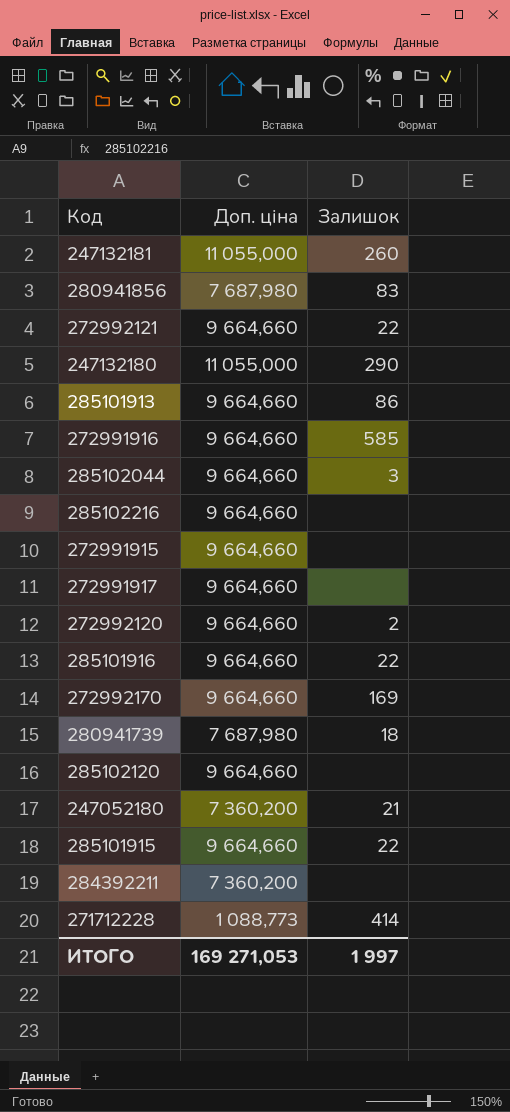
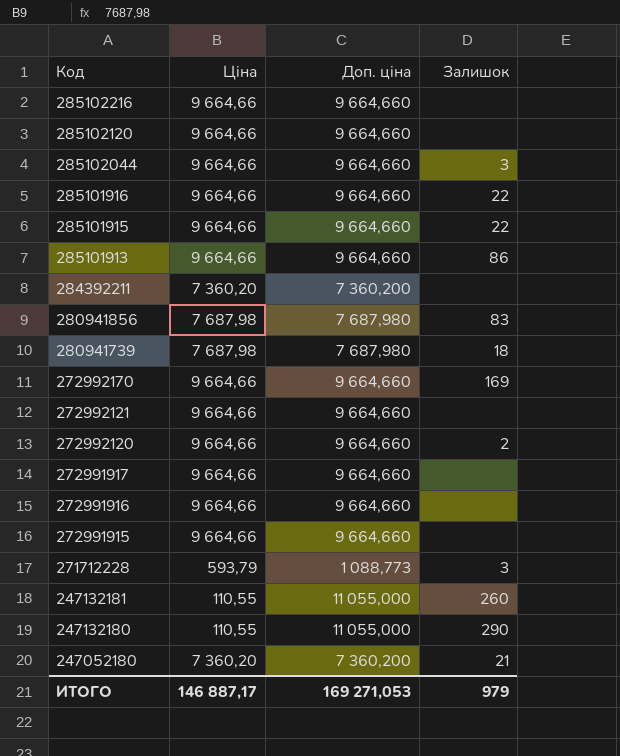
row order: none -> Код descending
column Ціна | position: none -> 2
272992121 | Залишок: 22 -> none
272991916 | Залишок: 585 -> none
271712228 | Залишок: 414 -> 3
ИТОГО | Залишок: 1 997 -> 979

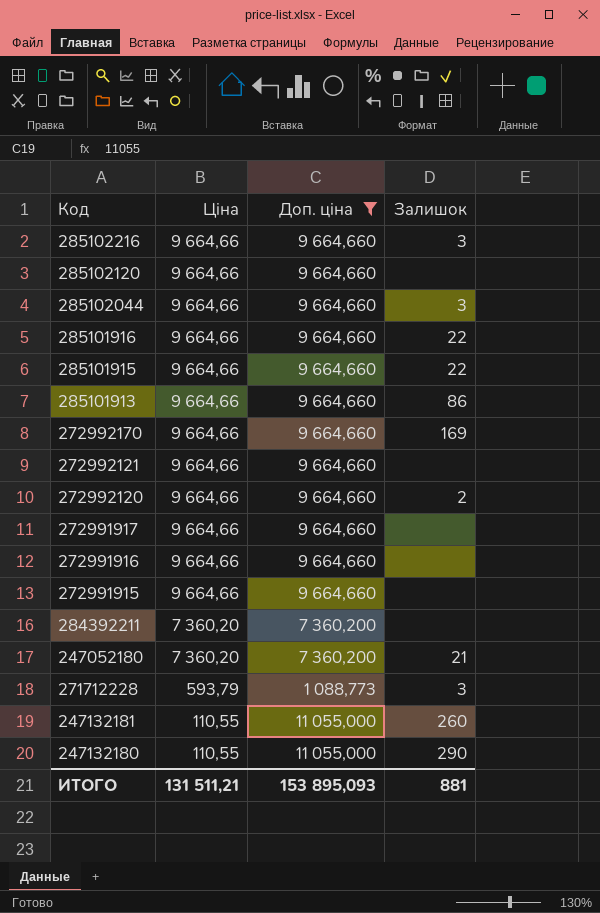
filter: none -> Доп. ціна != 7 687,980
row order: Код descending -> Ціна descending
285102216 | Залишок: none -> 3
ИТОГО | Ціна: 146 887,17 -> 131 511,21
ИТОГО | Доп. ціна: 169 271,053 -> 153 895,093
ИТОГО | Залишок: 979 -> 881

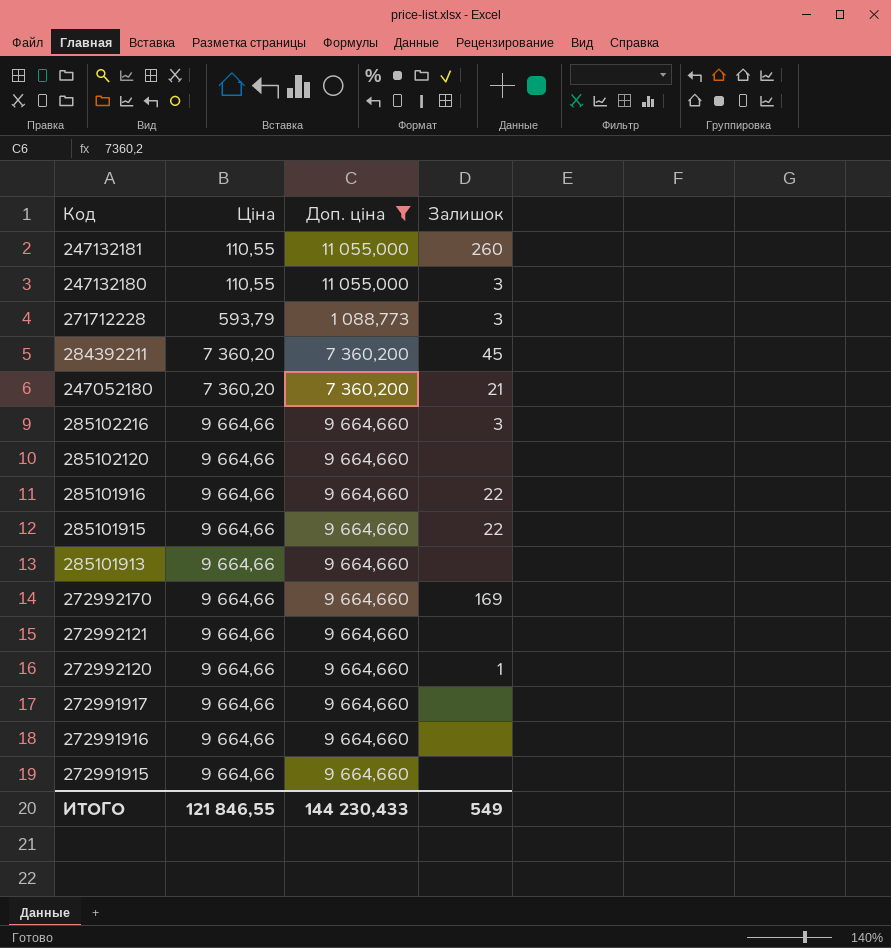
row order: Ціна descending -> Ціна ascending
row 285102044: 9 664,66 | 9 664,660 | 3 -> none
247132180 | Залишок: 290 -> 3
284392211 | Залишок: none -> 45
285101913 | Залишок: 86 -> none
272992120 | Залишок: 2 -> 1
ИТОГО | Ціна: 131 511,21 -> 121 846,55
ИТОГО | Доп. ціна: 153 895,093 -> 144 230,433
ИТОГО | Залишок: 881 -> 549

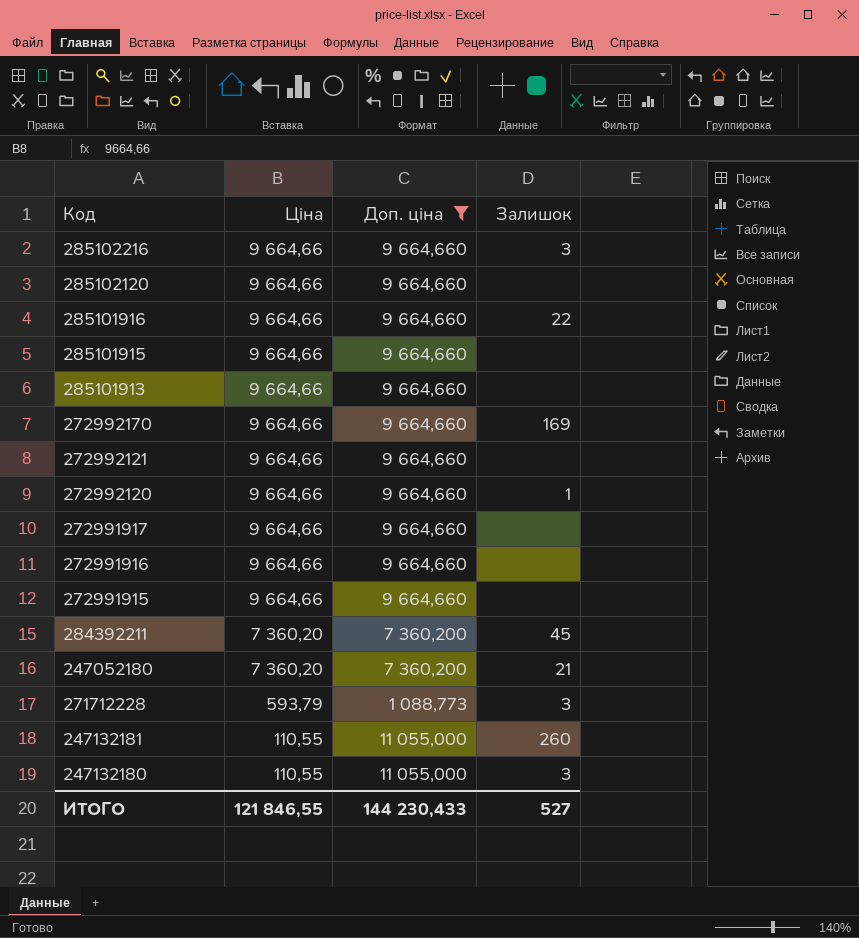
row order: Ціна ascending -> Ціна descending
285101915 | Залишок: 22 -> none
ИТОГО | Залишок: 549 -> 527

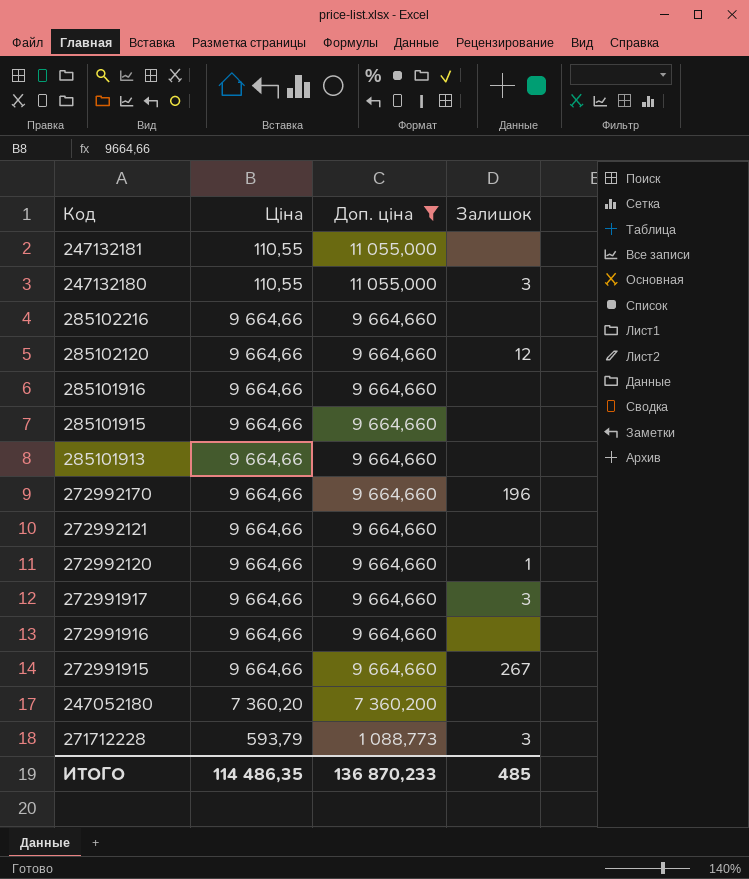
row order: Ціна descending -> Доп. ціна descending
row 284392211: 7 360,20 | 7 360,200 | 45 -> none
247132181 | Залишок: 260 -> none
285102216 | Залишок: 3 -> none
285102120 | Залишок: none -> 12
285101916 | Залишок: 22 -> none
272992170 | Залишок: 169 -> 196
272991917 | Залишок: none -> 3
272991915 | Залишок: none -> 267
247052180 | Залишок: 21 -> none
ИТОГО | Ціна: 121 846,55 -> 114 486,35
ИТОГО | Доп. ціна: 144 230,433 -> 136 870,233
ИТОГО | Залишок: 527 -> 485

